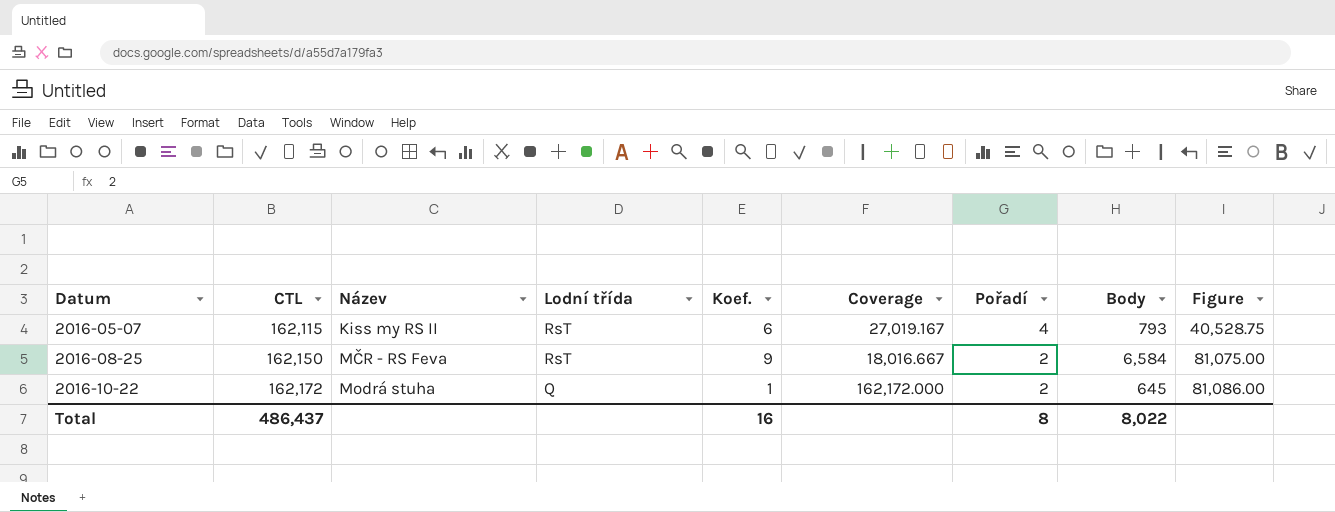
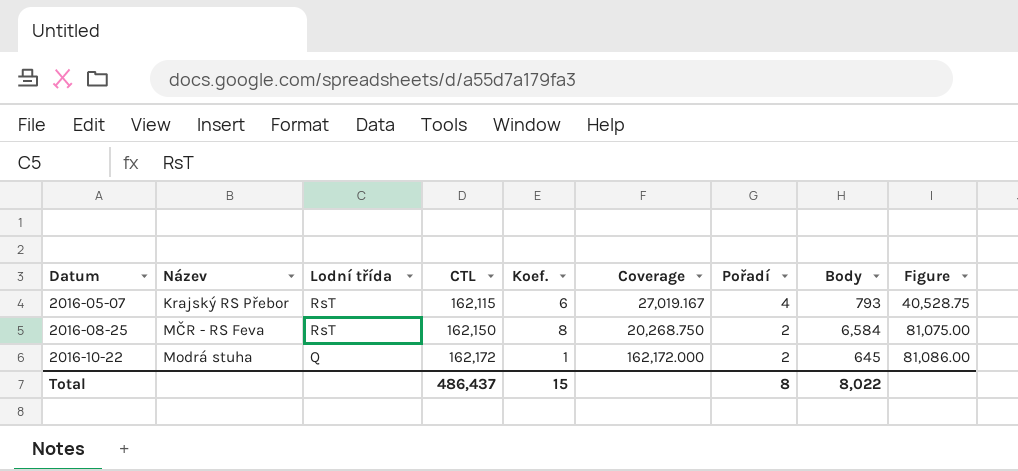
column CTL | position: 2 -> 4
2016-05-07 | Název: Kiss my RS II -> Krajský RS Přebor
2016-08-25 | Koef.: 9 -> 8
2016-08-25 | Coverage: 18,016.667 -> 20,268.750
Total | Koef.: 16 -> 15

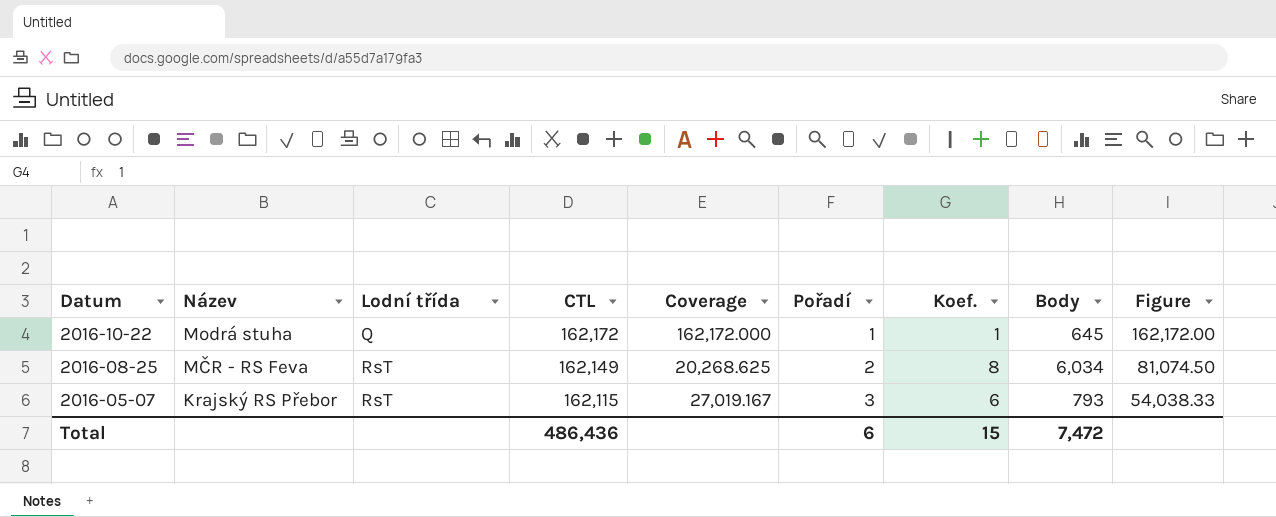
row order: Datum ascending -> Datum descending
column Koef. | position: 5 -> 7
2016-10-22 | Pořadí: 2 -> 1
2016-10-22 | Figure: 81,086.00 -> 162,172.00
2016-08-25 | CTL: 162,150 -> 162,149
2016-08-25 | Coverage: 20,268.750 -> 20,268.625
2016-08-25 | Body: 6,584 -> 6,034
2016-08-25 | Figure: 81,075.00 -> 81,074.50
2016-05-07 | Pořadí: 4 -> 3
2016-05-07 | Figure: 40,528.75 -> 54,038.33
Total | CTL: 486,437 -> 486,436
Total | Pořadí: 8 -> 6
Total | Body: 8,022 -> 7,472

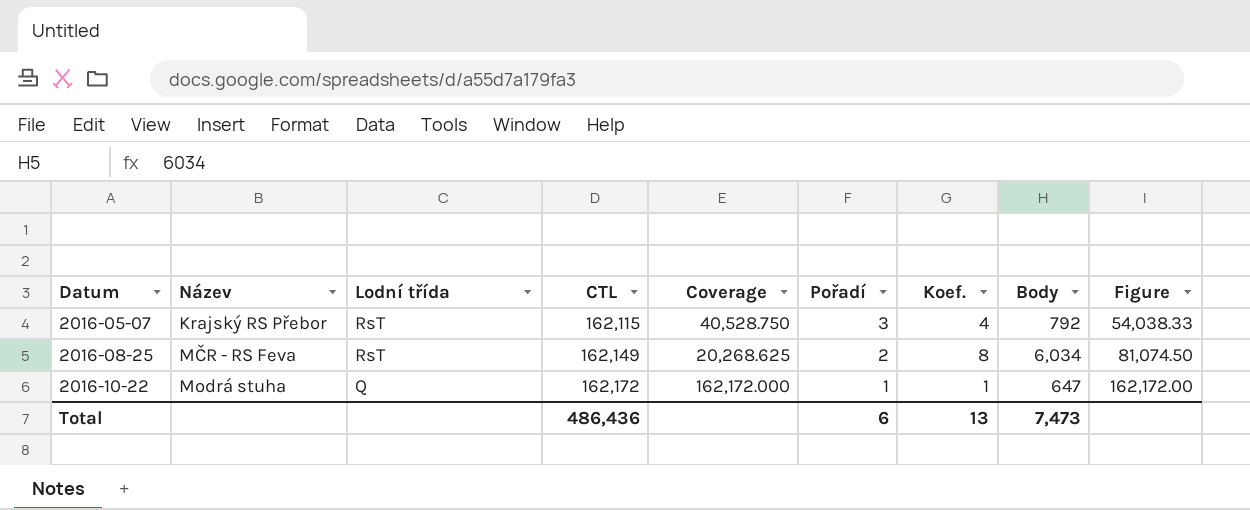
row order: Datum descending -> Datum ascending
2016-05-07 | Coverage: 27,019.167 -> 40,528.750
2016-05-07 | Koef.: 6 -> 4
2016-05-07 | Body: 793 -> 792
2016-10-22 | Body: 645 -> 647
Total | Koef.: 15 -> 13
Total | Body: 7,472 -> 7,473

